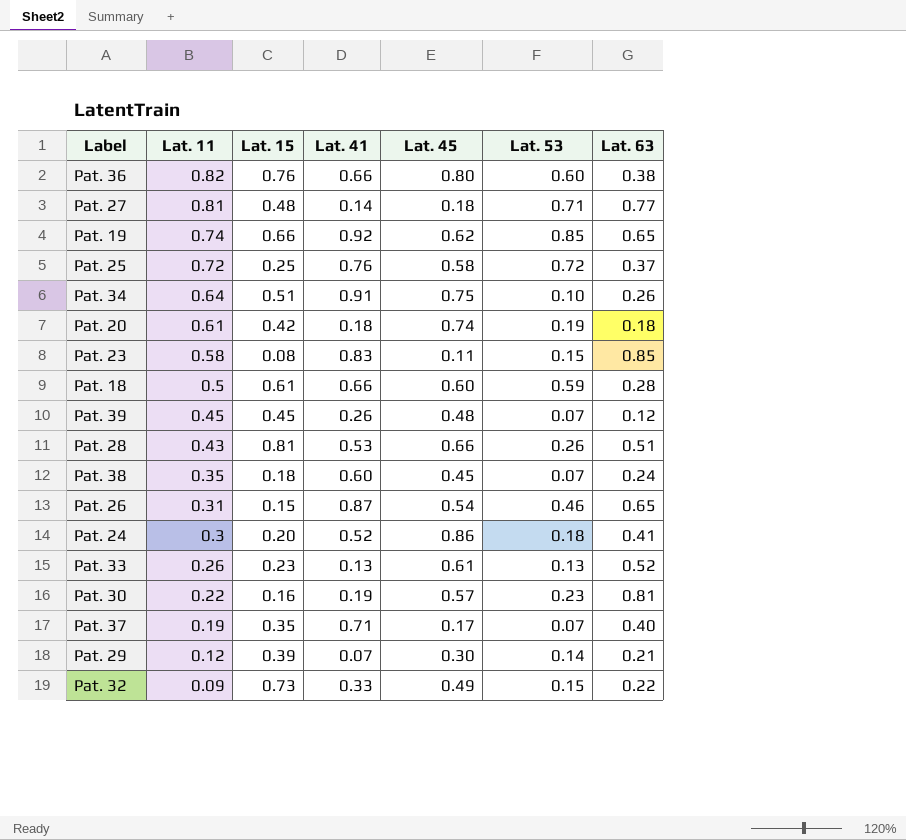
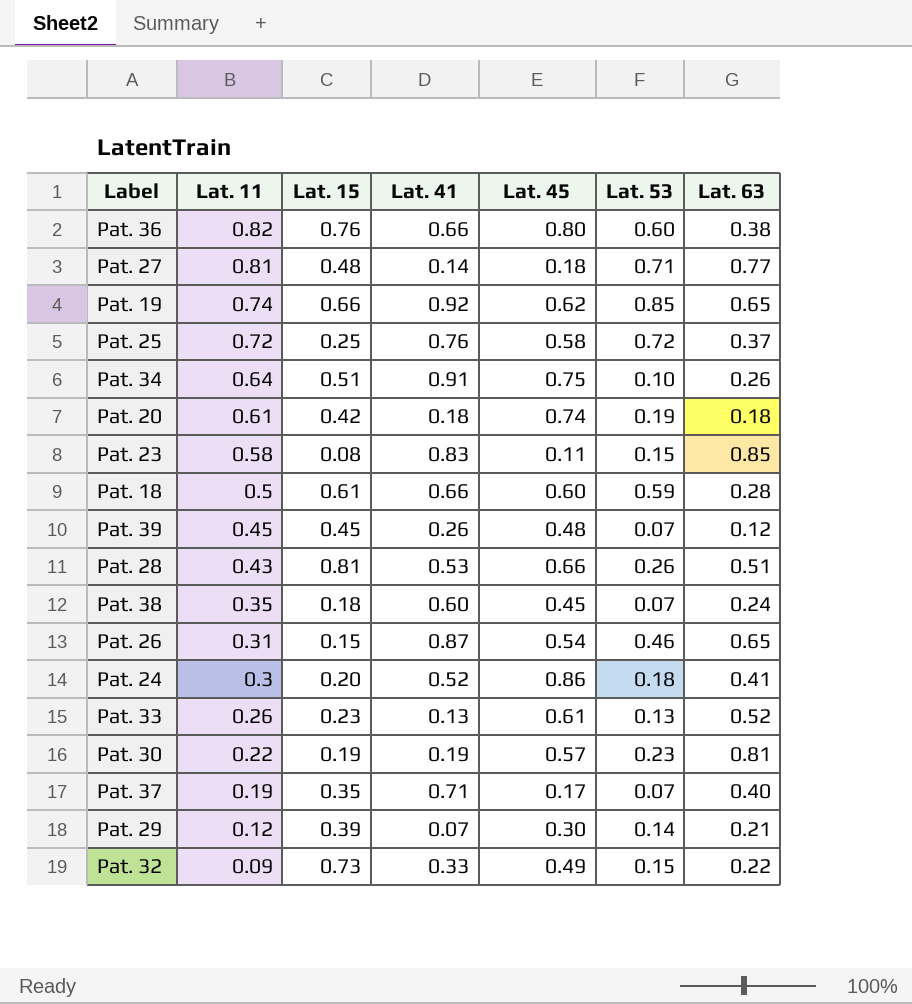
Pat. 30 | Lat. 15: 0.16 -> 0.19

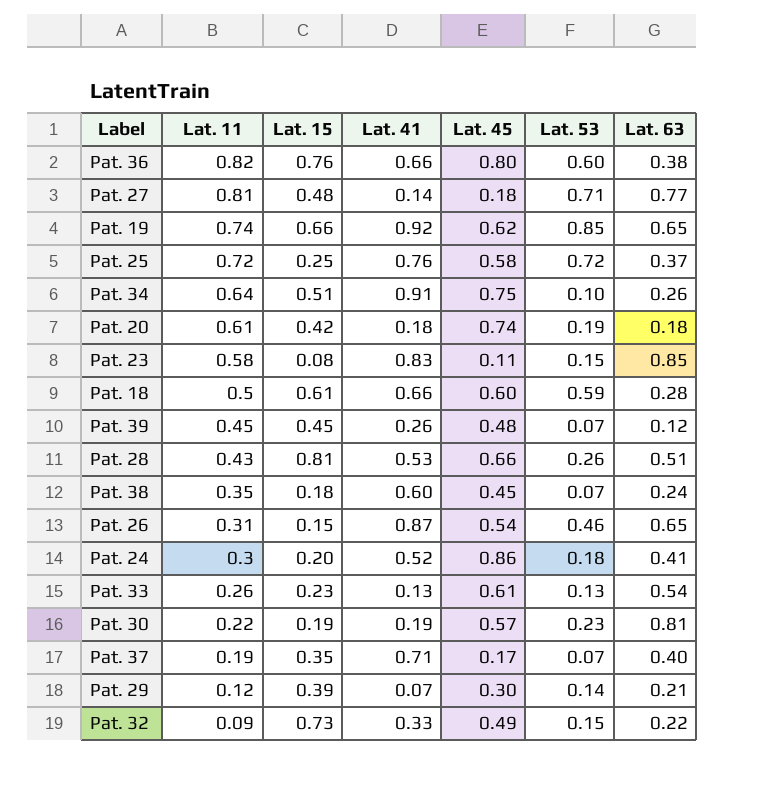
Pat. 33 | Lat. 63: 0.52 -> 0.54

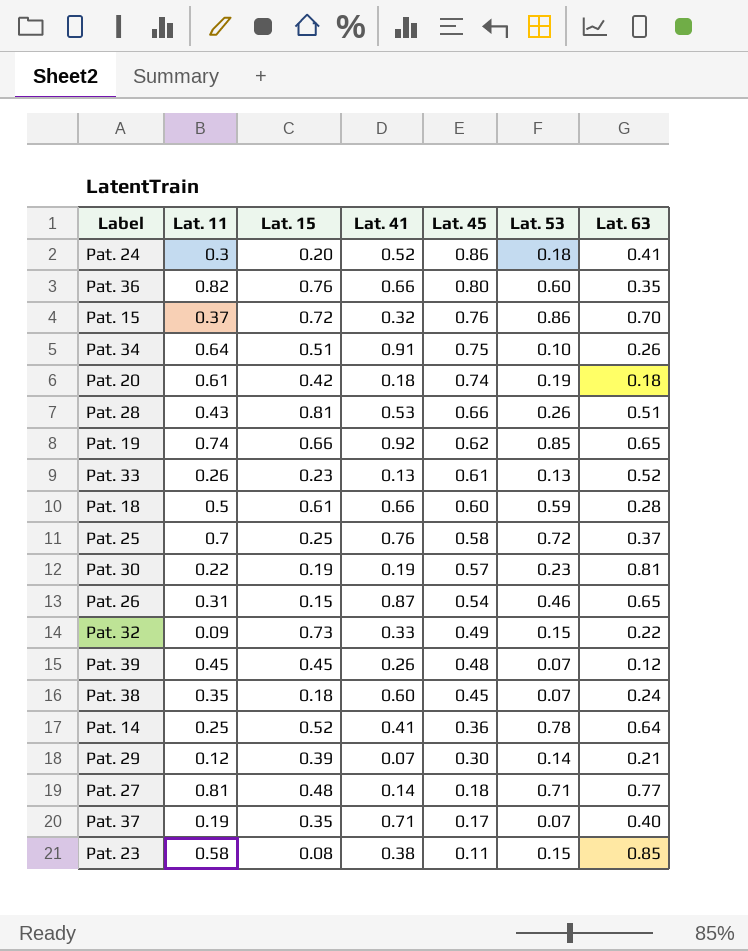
row order: Lat. 11 descending -> Lat. 45 descending
Pat. 36 | Lat. 63: 0.38 -> 0.35
row Pat. 15: none -> 0.37 | 0.72 | 0.32 | 0.76 | 0.86 | 0.70
Pat. 33 | Lat. 63: 0.54 -> 0.52
Pat. 25 | Lat. 11: 0.72 -> 0.7
row Pat. 14: none -> 0.25 | 0.52 | 0.41 | 0.36 | 0.78 | 0.64
Pat. 23 | Lat. 41: 0.83 -> 0.38

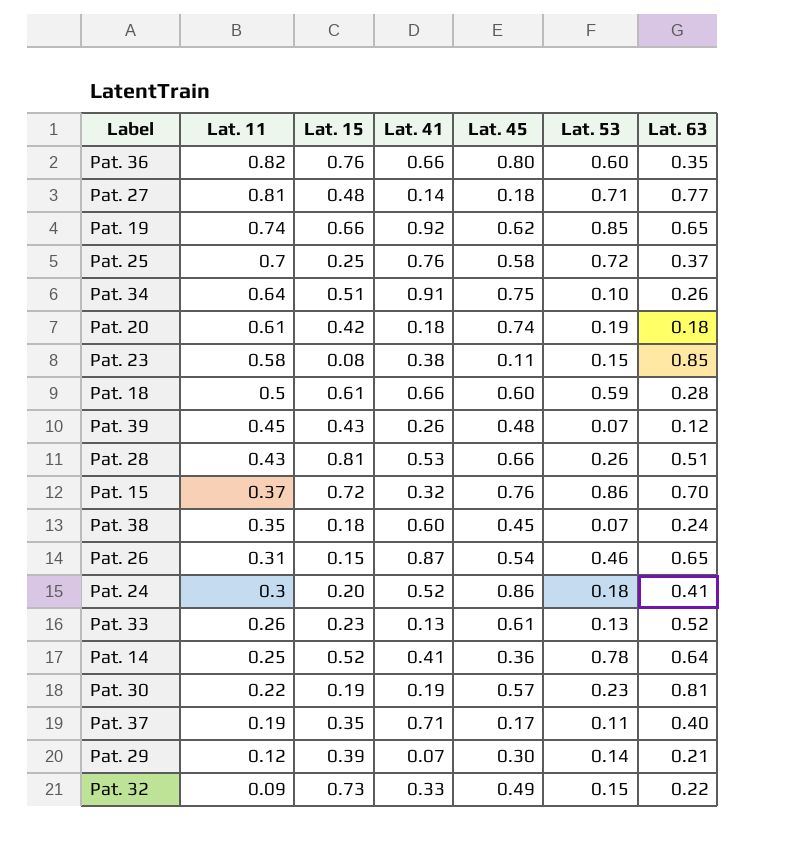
row order: Lat. 45 descending -> Lat. 11 descending
Pat. 39 | Lat. 15: 0.45 -> 0.43
Pat. 37 | Lat. 53: 0.07 -> 0.11

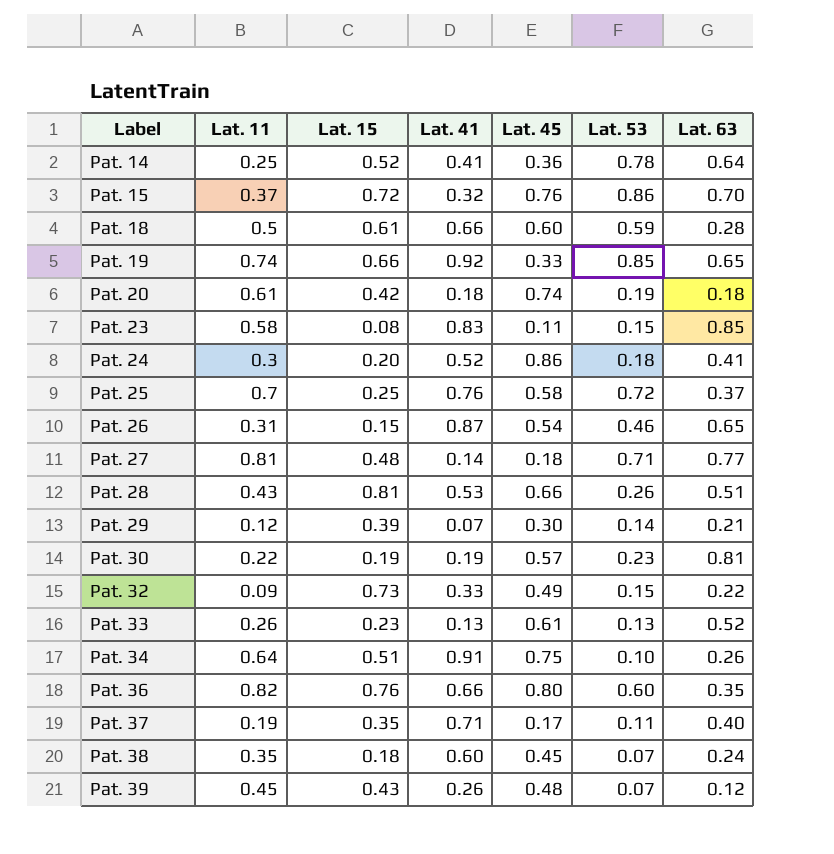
row order: Lat. 11 descending -> Label ascending
Pat. 19 | Lat. 45: 0.62 -> 0.33
Pat. 23 | Lat. 41: 0.38 -> 0.83

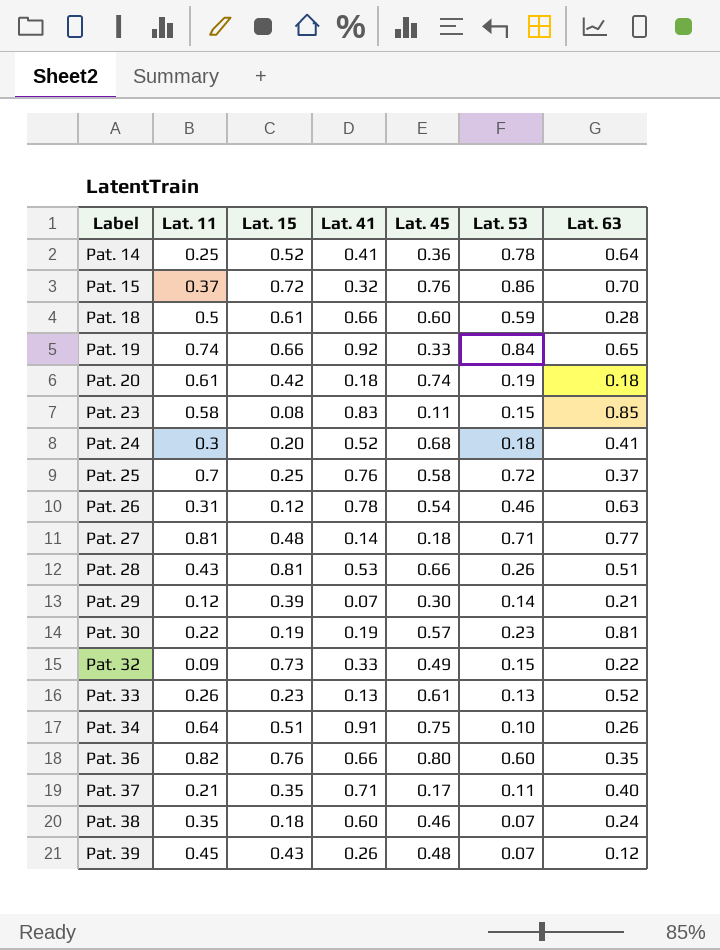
Pat. 19 | Lat. 53: 0.85 -> 0.84
Pat. 24 | Lat. 45: 0.86 -> 0.68
Pat. 26 | Lat. 15: 0.15 -> 0.12
Pat. 26 | Lat. 41: 0.87 -> 0.78
Pat. 26 | Lat. 63: 0.65 -> 0.63
Pat. 37 | Lat. 11: 0.19 -> 0.21
Pat. 38 | Lat. 45: 0.45 -> 0.46

